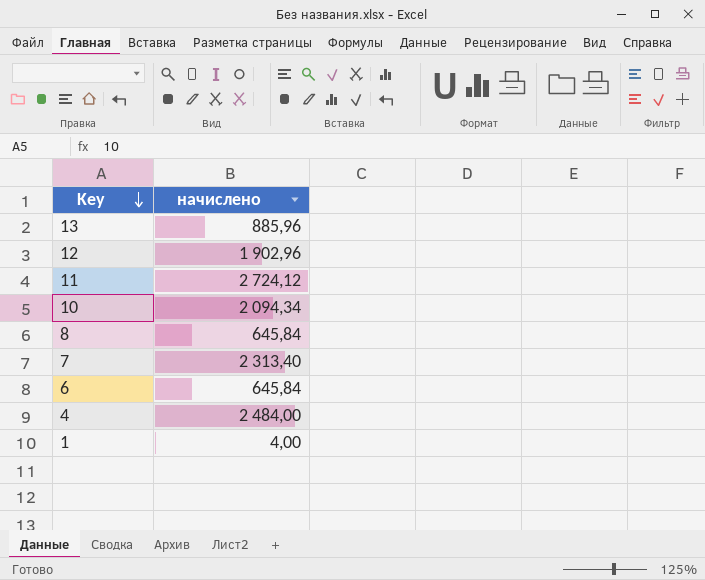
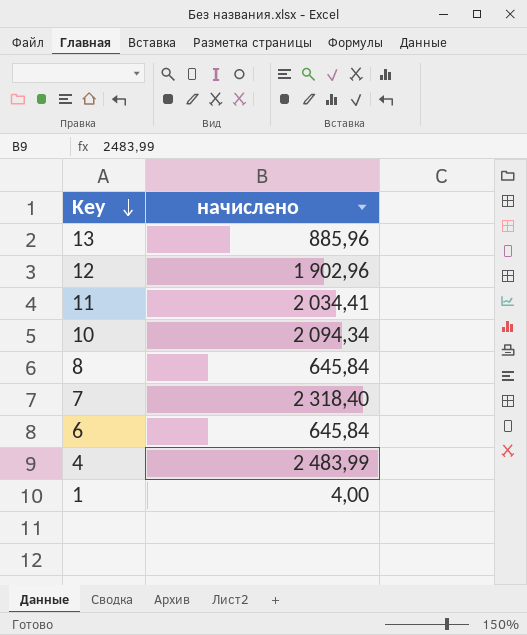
11 | начислено: 2 724,12 -> 2 034,41
7 | начислено: 2 313,40 -> 2 318,40
4 | начислено: 2 484,00 -> 2 483,99

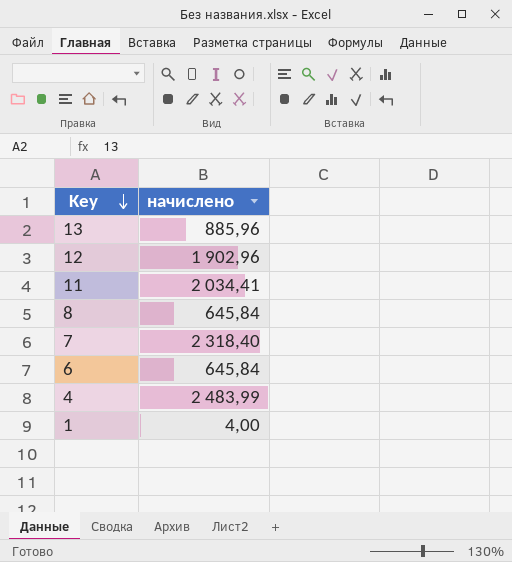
row 10: 2 094,34 -> none

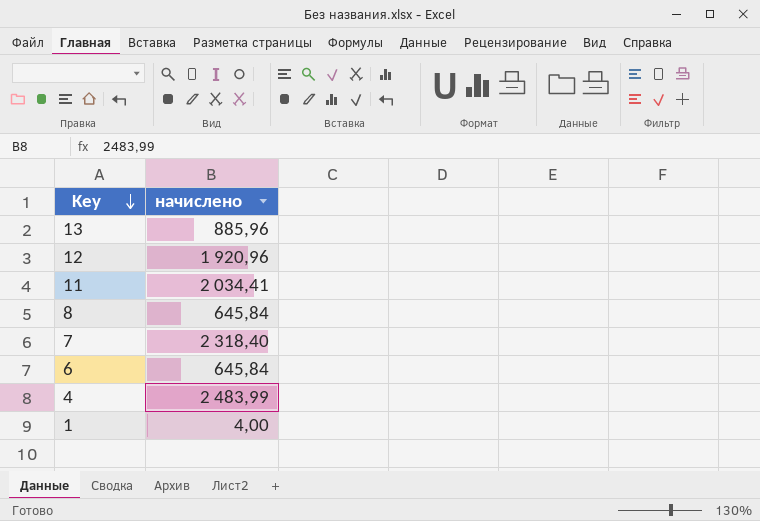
12 | начислено: 1 902,96 -> 1 920,96

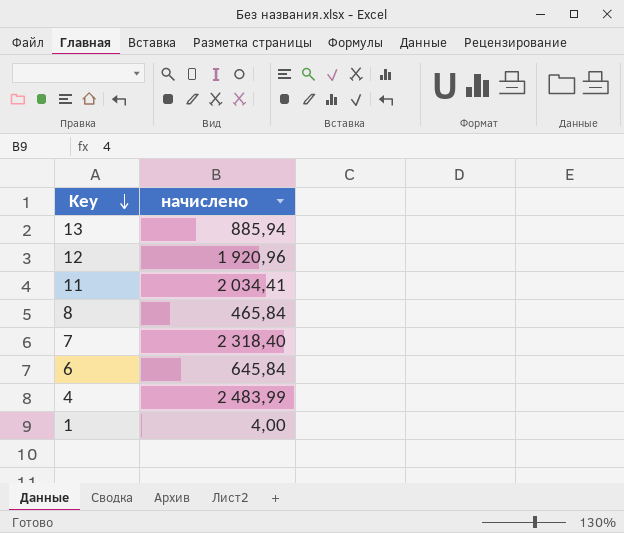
13 | начислено: 885,96 -> 885,94
8 | начислено: 645,84 -> 465,84

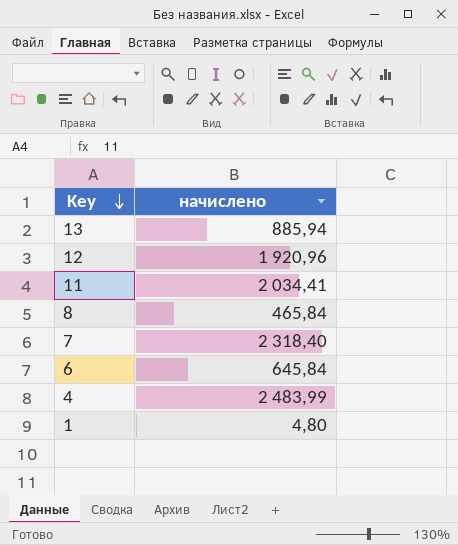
1 | начислено: 4,00 -> 4,80

